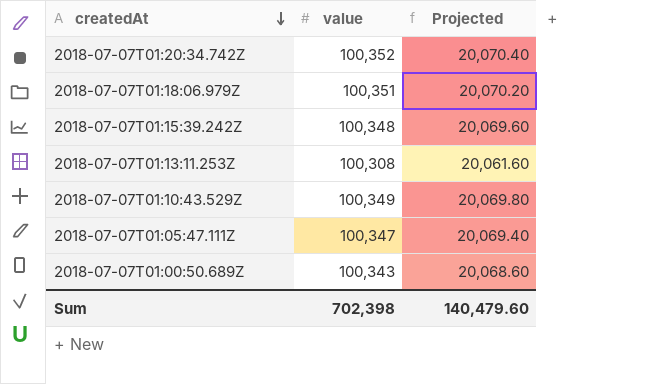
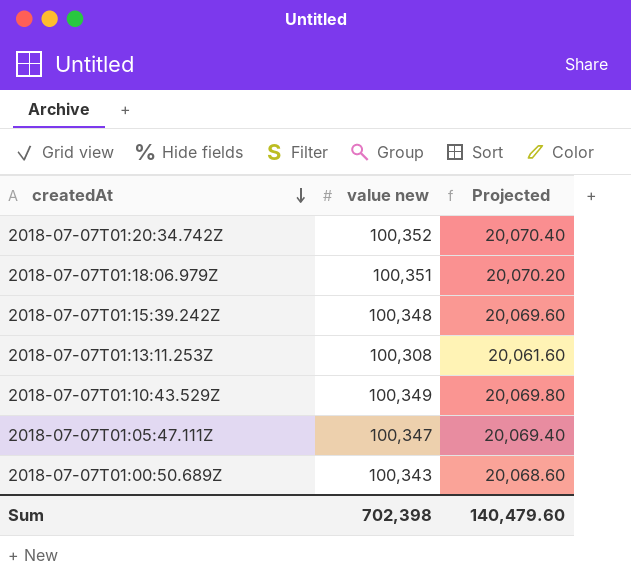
column name: value -> value new

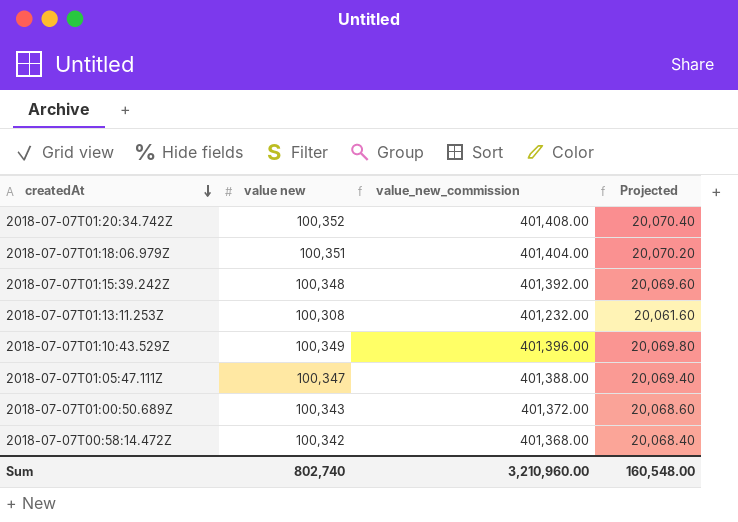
column value_new_commission | formula: none -> [value new] * 4
row 2018-07-07T00:58:14.472Z: none -> 100,342 | 401,368.00 | 20,068.40
Sum | value new: 702,398 -> 802,740
Sum | Projected: 140,479.60 -> 160,548.00

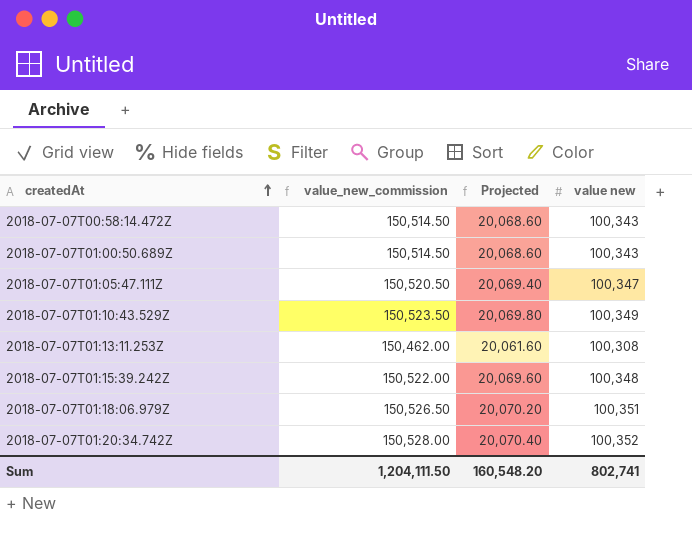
row order: createdAt descending -> createdAt ascending
column value_new_commission | formula: [value new] * 4 -> [value new] * 1.5
column value new | position: 2 -> 4
2018-07-07T00:58:14.472Z | Projected: 20,068.40 -> 20,068.60
2018-07-07T00:58:14.472Z | value new: 100,342 -> 100,343
Sum | value_new_commission: 3,210,960.00 -> 1,204,111.50
Sum | Projected: 160,548.00 -> 160,548.20
Sum | value new: 802,740 -> 802,741

